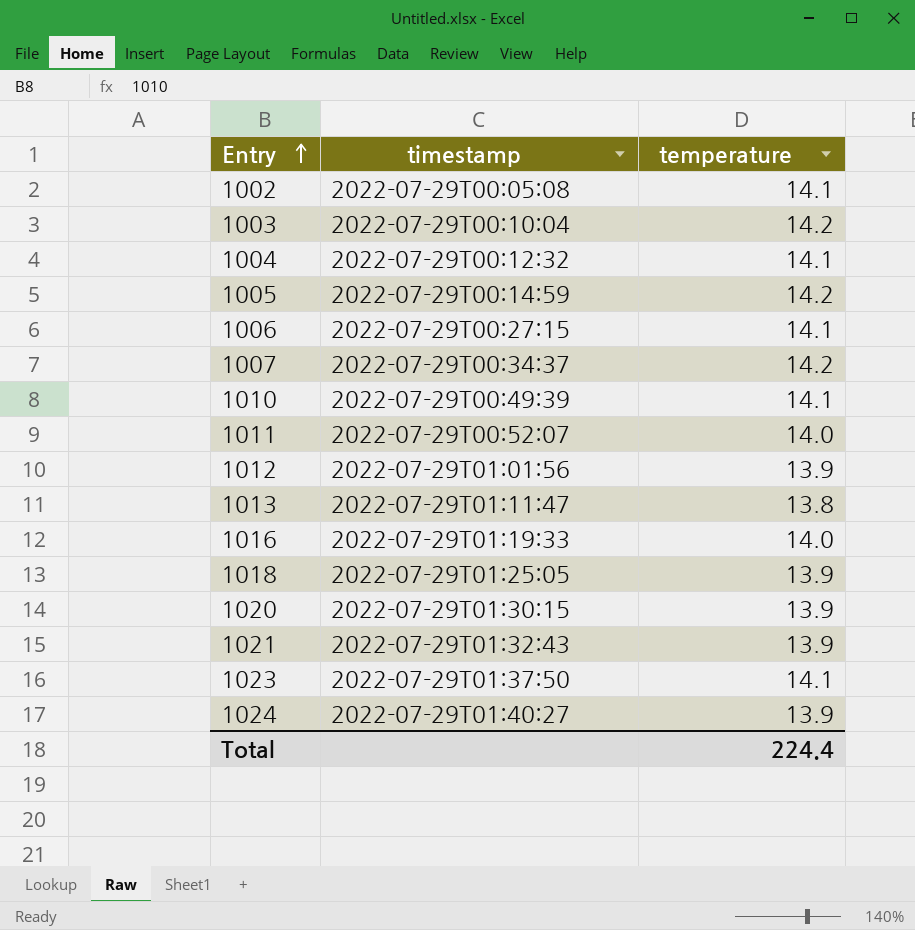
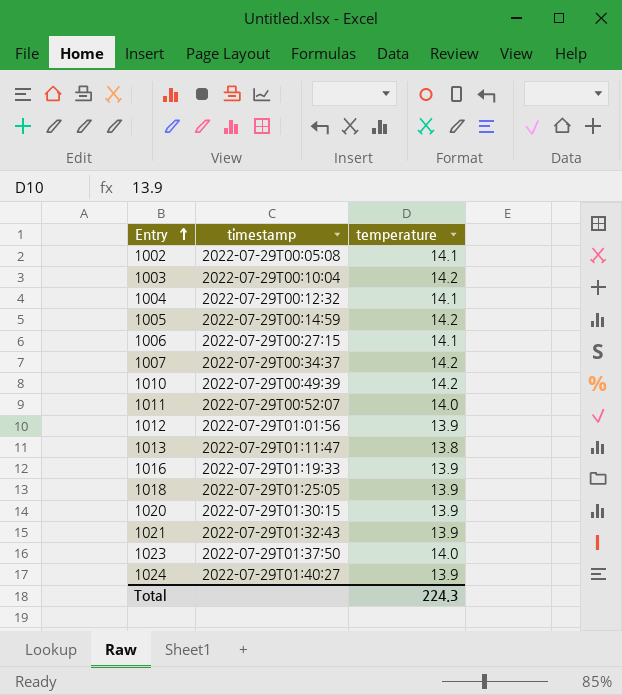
1010 | temperature: 14.1 -> 14.2
1016 | temperature: 14.0 -> 13.9
1023 | temperature: 14.1 -> 14.0
Total | temperature: 224.4 -> 224.3

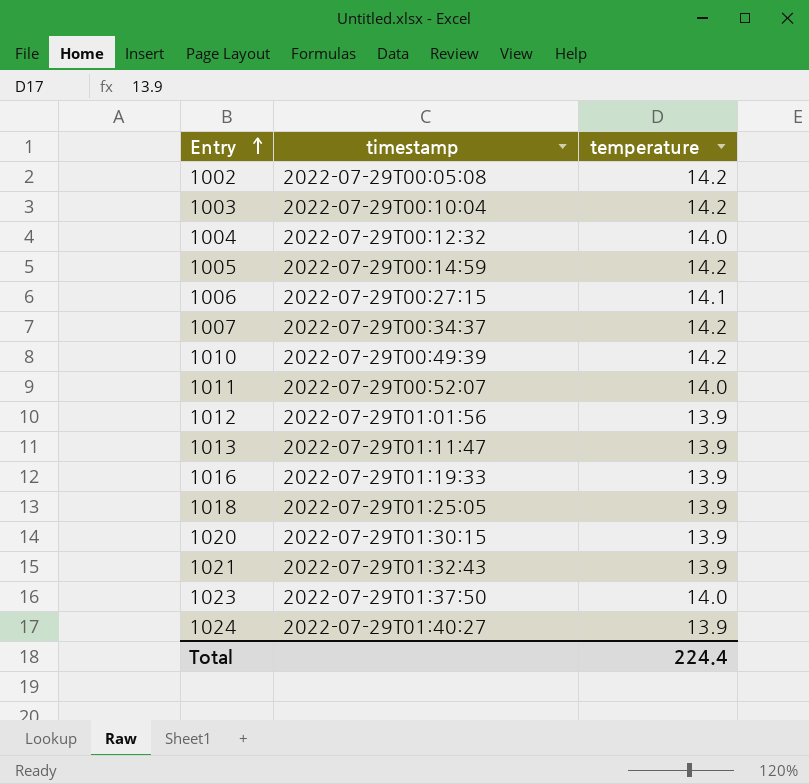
1002 | temperature: 14.1 -> 14.2
1004 | temperature: 14.1 -> 14.0
1013 | temperature: 13.8 -> 13.9
Total | temperature: 224.3 -> 224.4

